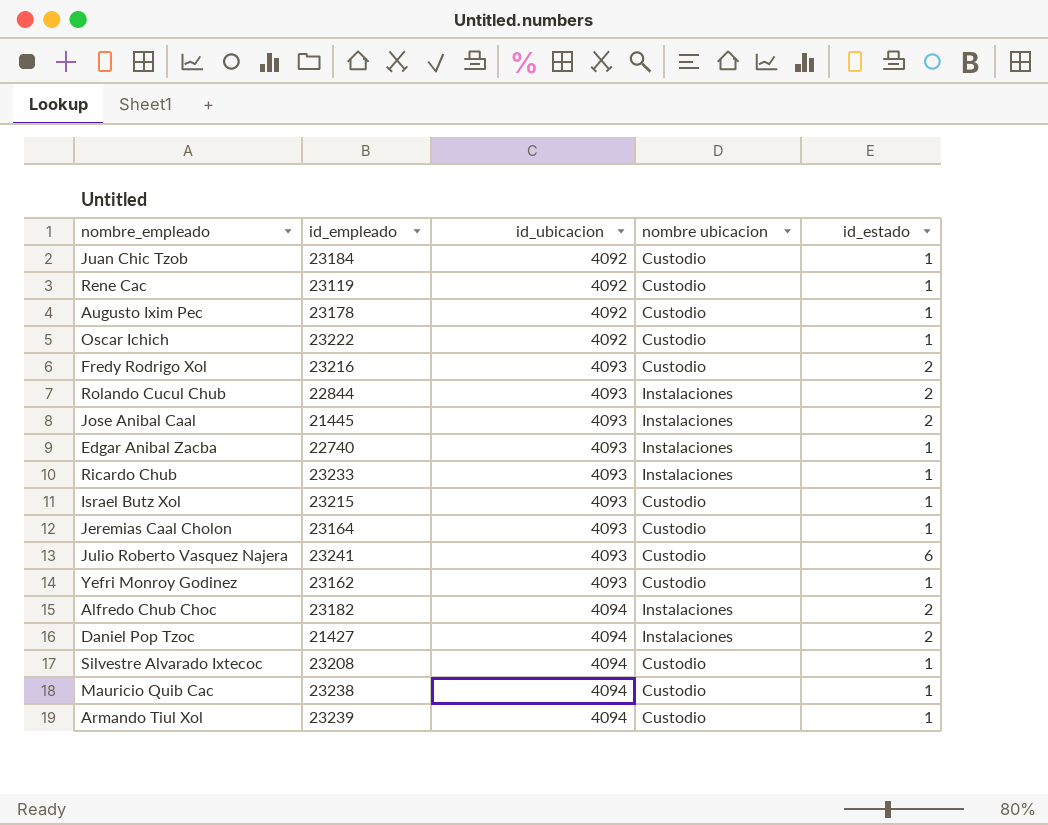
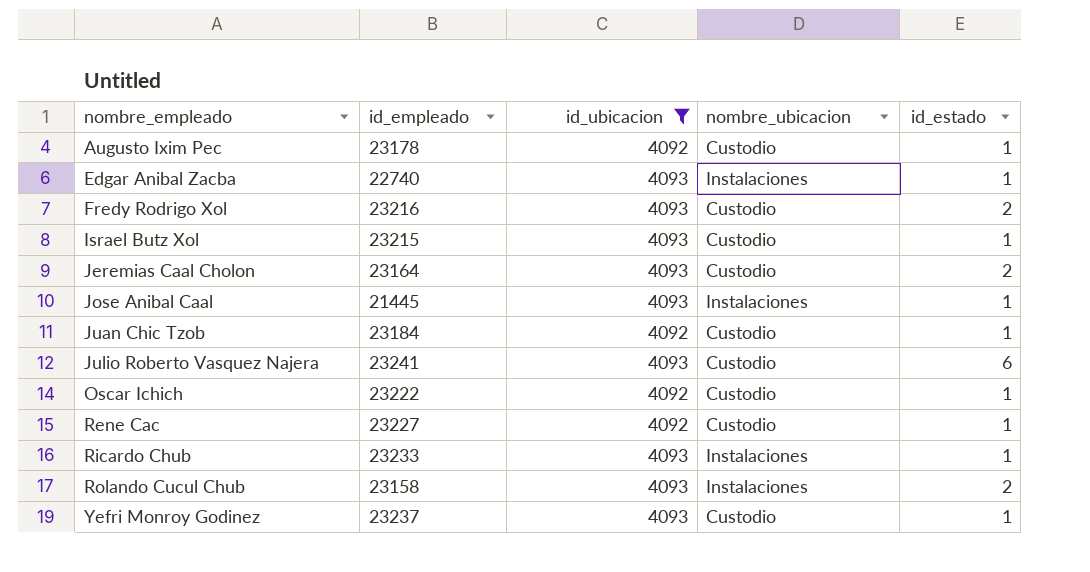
filter: none -> id_ubicacion != 4094
row order: id_ubicacion ascending -> nombre_empleado ascending
column name: nombre ubicacion -> nombre_ubicacion
Jeremias Caal Cholon | id_estado: 1 -> 2
Jose Anibal Caal | id_estado: 2 -> 1
Rene Cac | id_empleado: 23119 -> 23227
Rolando Cucul Chub | id_empleado: 22844 -> 23158
Yefri Monroy Godinez | id_empleado: 23162 -> 23237

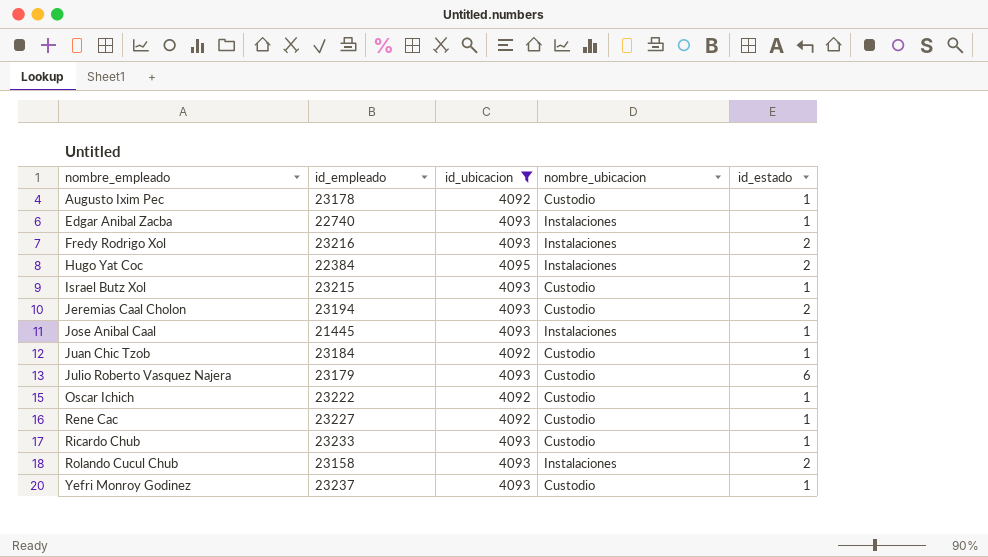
Fredy Rodrigo Xol | nombre_ubicacion: Custodio -> Instalaciones
row Hugo Yat Coc: none -> 22384 | 4095 | Instalaciones | 2
Jeremias Caal Cholon | id_empleado: 23164 -> 23194
Julio Roberto Vasquez Najera | id_empleado: 23241 -> 23179
Ricardo Chub | nombre_ubicacion: Instalaciones -> Custodio

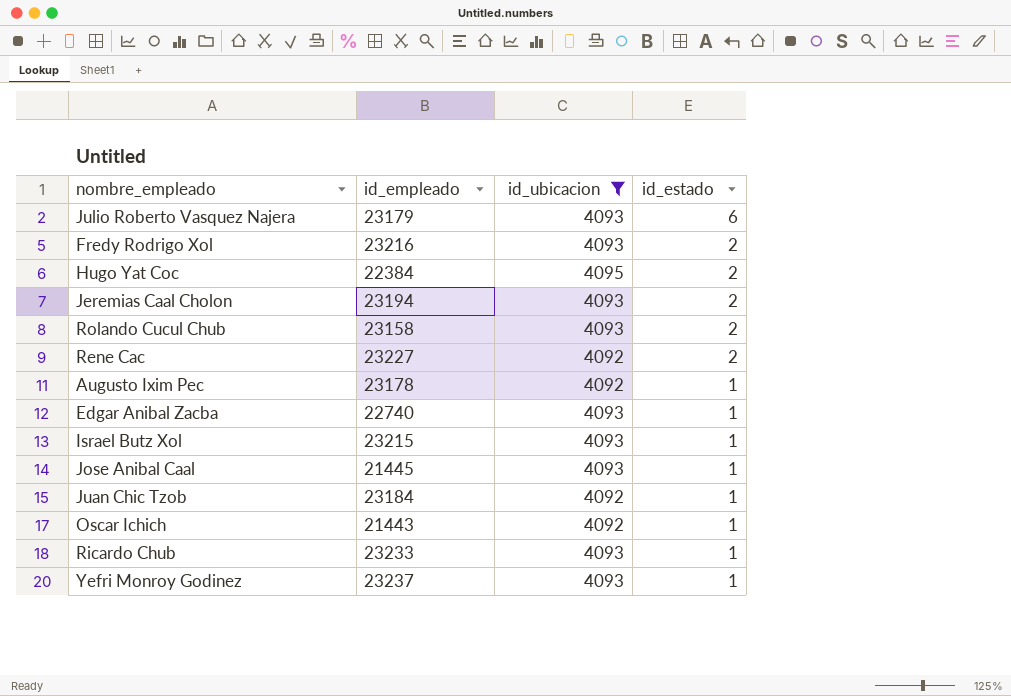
row order: nombre_empleado ascending -> id_estado descending
column nombre_ubicacion | position: 4 -> none
Rene Cac | id_estado: 1 -> 2
Oscar Ichich | id_empleado: 23222 -> 21443

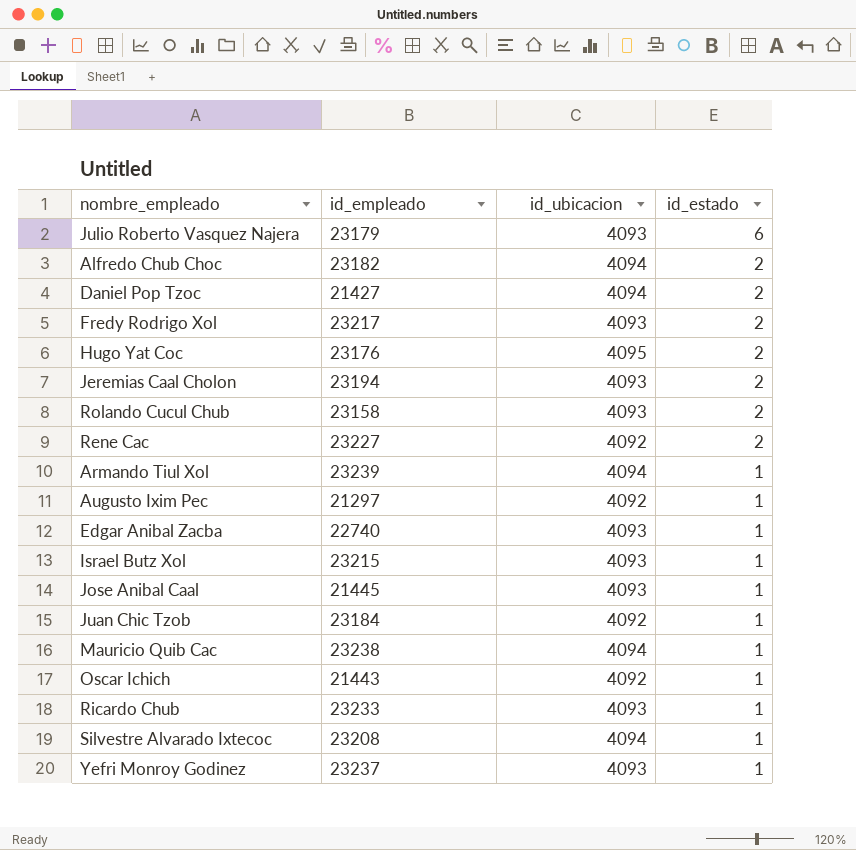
filter: id_ubicacion != 4094 -> none
Fredy Rodrigo Xol | id_empleado: 23216 -> 23217
Hugo Yat Coc | id_empleado: 22384 -> 23176
Augusto Ixim Pec | id_empleado: 23178 -> 21297

